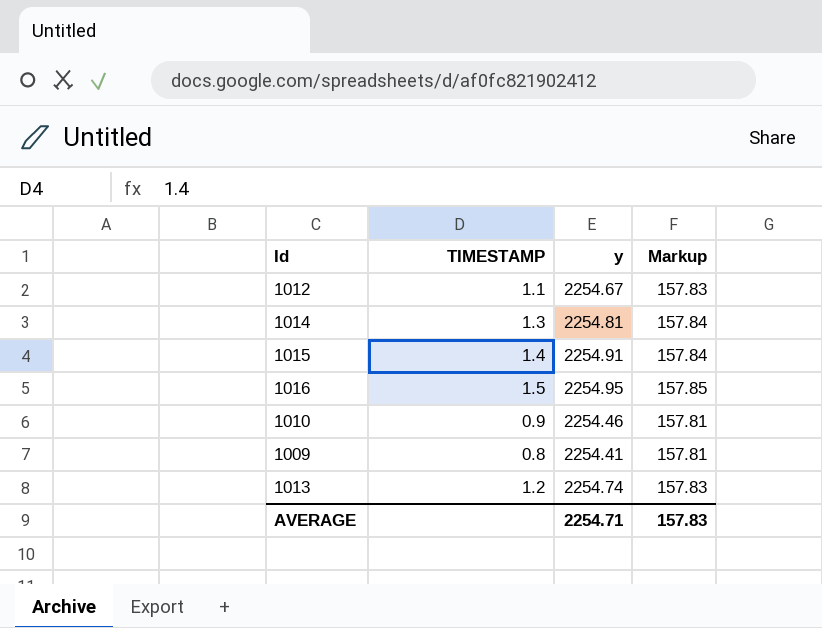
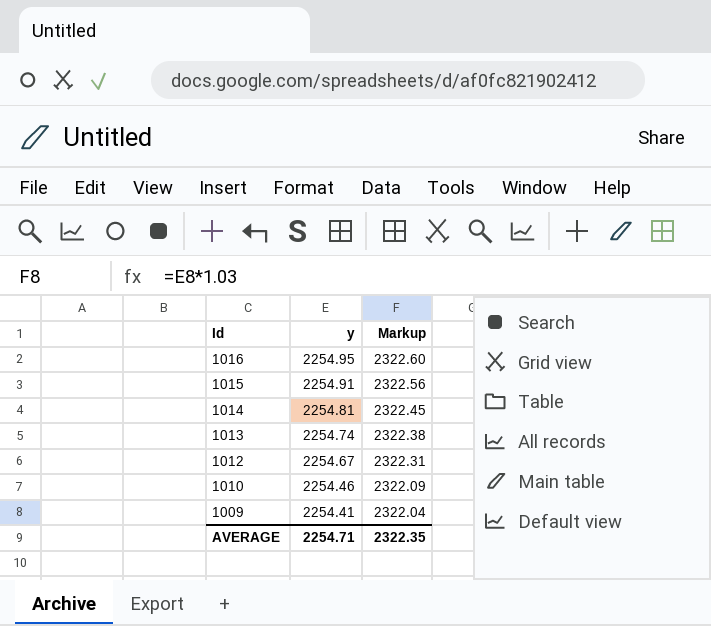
row order: none -> Id descending
column TIMESTAMP | position: 2 -> none
column Markup | formula: [y] * 0.07 -> [y] * 1.03
AVERAGE | Markup: 157.83 -> 2322.35

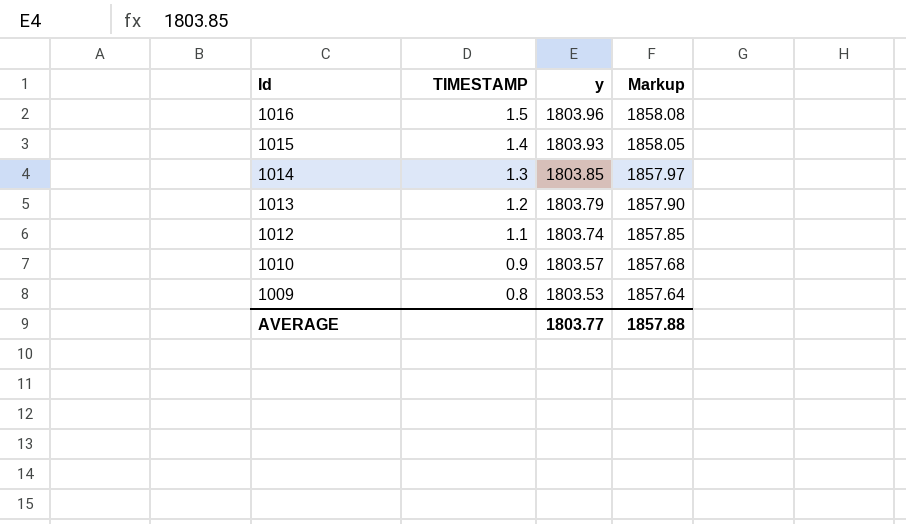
column TIMESTAMP | position: none -> 2
1016 | y: 2254.95 -> 1803.96
1016 | Markup: 2322.60 -> 1858.08
1015 | y: 2254.91 -> 1803.93
1015 | Markup: 2322.56 -> 1858.05
1014 | y: 2254.81 -> 1803.85
1014 | Markup: 2322.45 -> 1857.97
1013 | y: 2254.74 -> 1803.79
1013 | Markup: 2322.38 -> 1857.90
1012 | y: 2254.67 -> 1803.74
1012 | Markup: 2322.31 -> 1857.85
1010 | y: 2254.46 -> 1803.57
1010 | Markup: 2322.09 -> 1857.68
1009 | y: 2254.41 -> 1803.53
1009 | Markup: 2322.04 -> 1857.64
AVERAGE | y: 2254.71 -> 1803.77
AVERAGE | Markup: 2322.35 -> 1857.88

